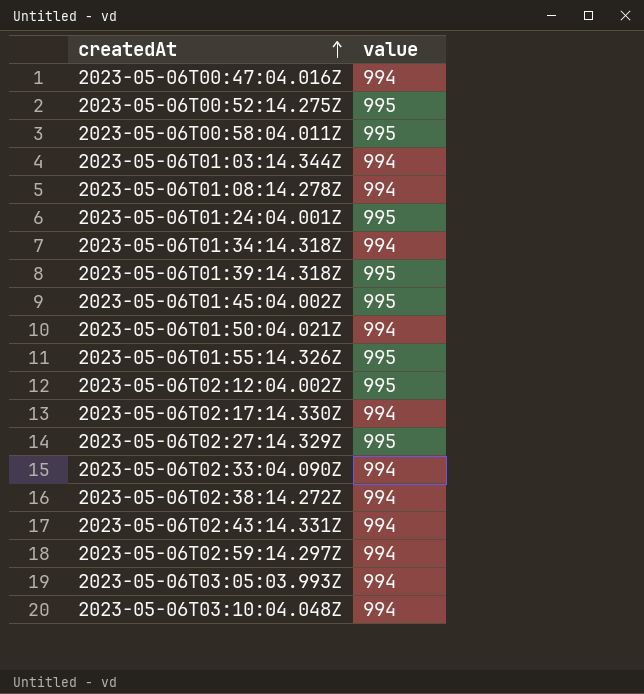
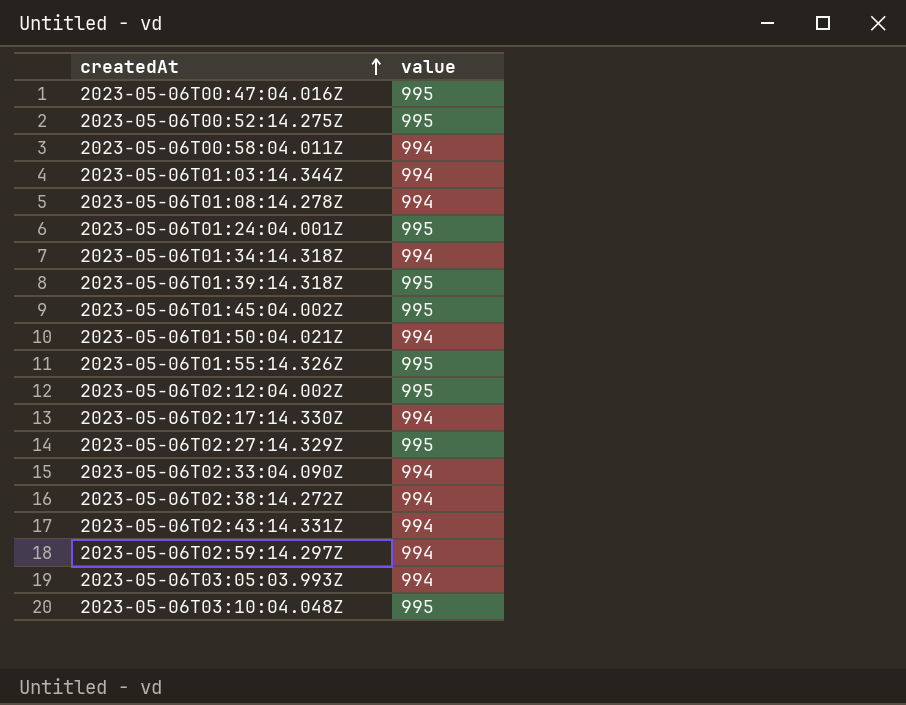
2023-05-06T00:47:04.016Z | value: 994 -> 995
2023-05-06T00:58:04.011Z | value: 995 -> 994
2023-05-06T03:10:04.048Z | value: 994 -> 995

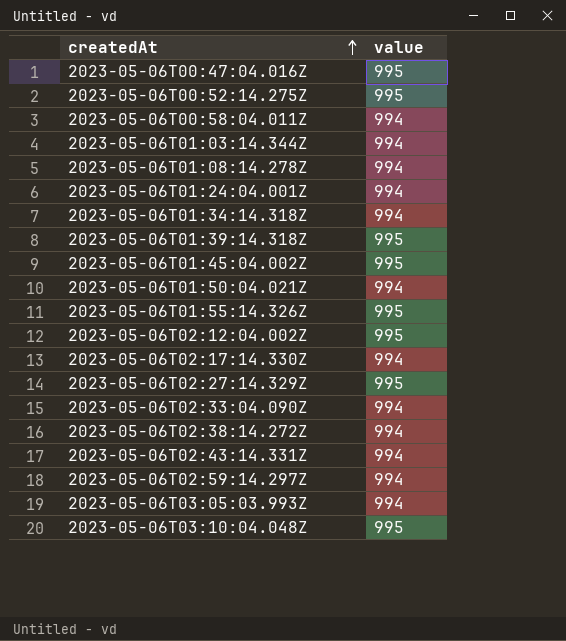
2023-05-06T01:24:04.001Z | value: 995 -> 994

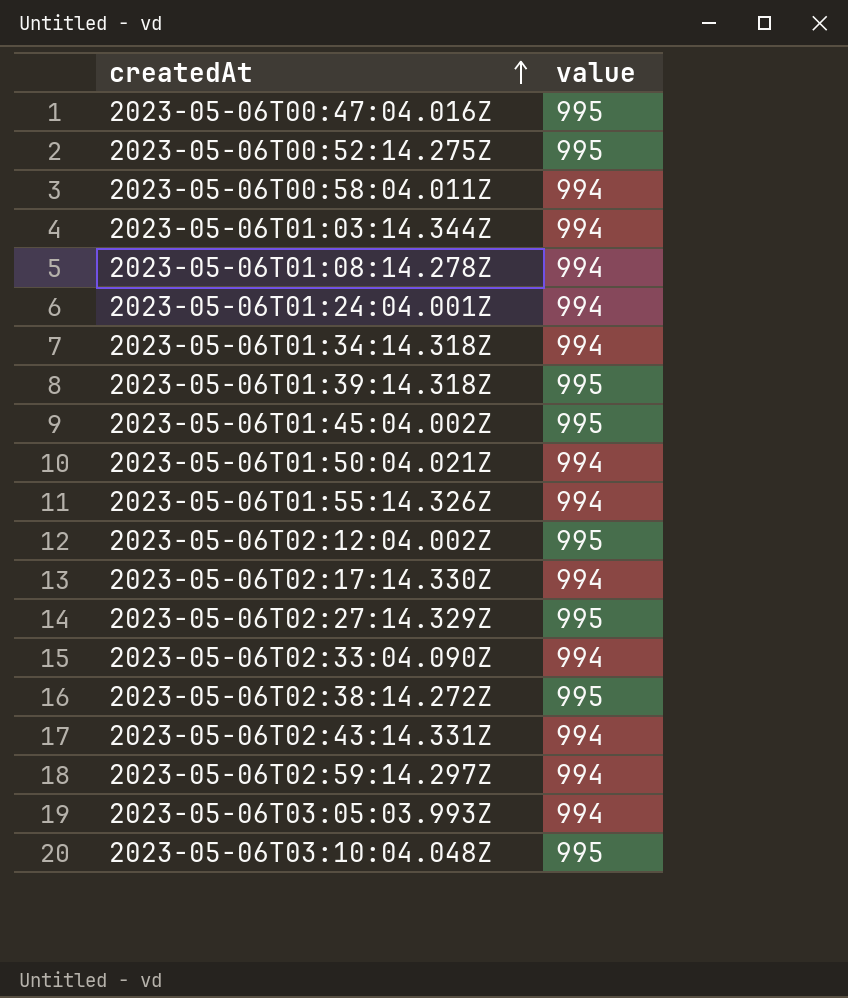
2023-05-06T01:55:14.326Z | value: 995 -> 994
2023-05-06T02:38:14.272Z | value: 994 -> 995

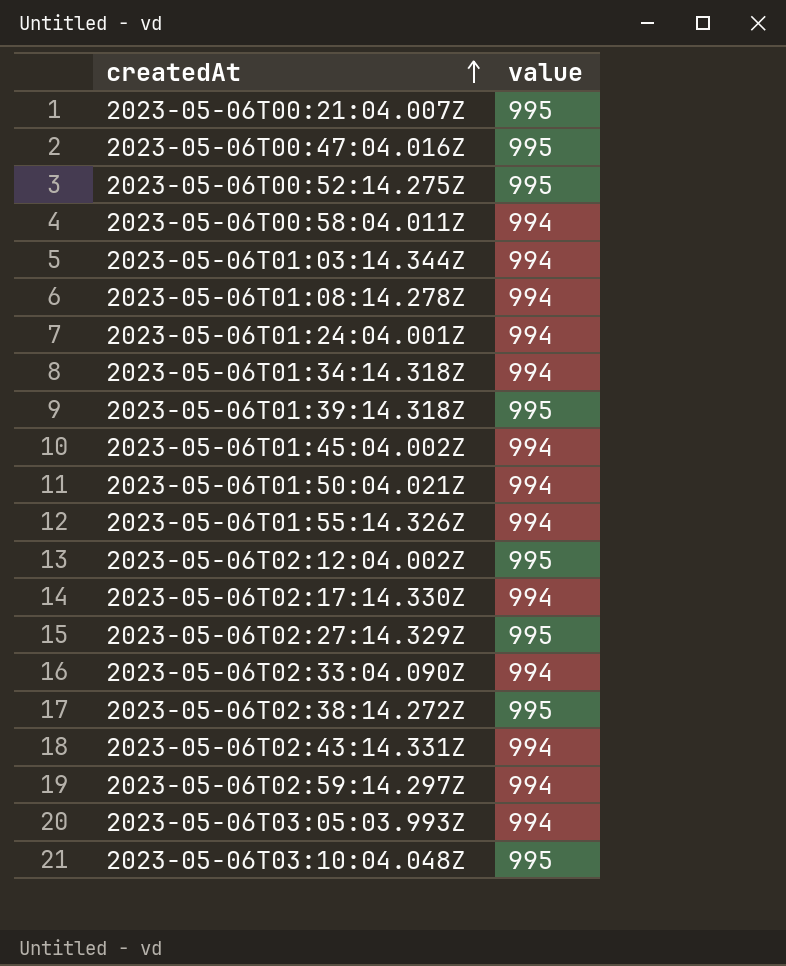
row 2023-05-06T00:21:04.007Z: none -> 995
2023-05-06T01:45:04.002Z | value: 995 -> 994

